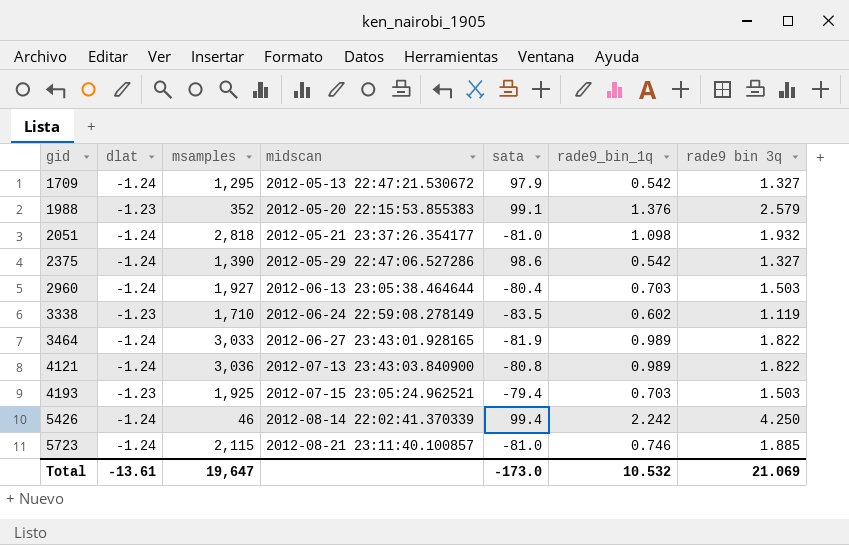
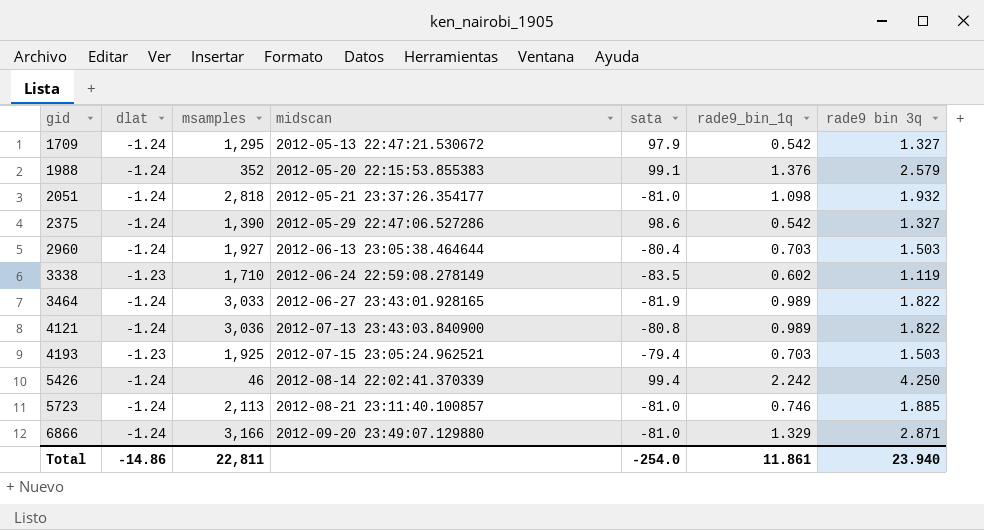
1988 | dlat: -1.23 -> -1.24
5723 | msamples: 2,115 -> 2,113
row 6866: none -> -1.24 | 3,166 | 2012-09-20 23:49:07.129880 | -81.0 | 1.329 | 2.871
Total | dlat: -13.61 -> -14.86
Total | msamples: 19,647 -> 22,811
Total | sata: -173.0 -> -254.0
Total | rade9_bin_1q: 10.532 -> 11.861
Total | rade9 bin 3q: 21.069 -> 23.940

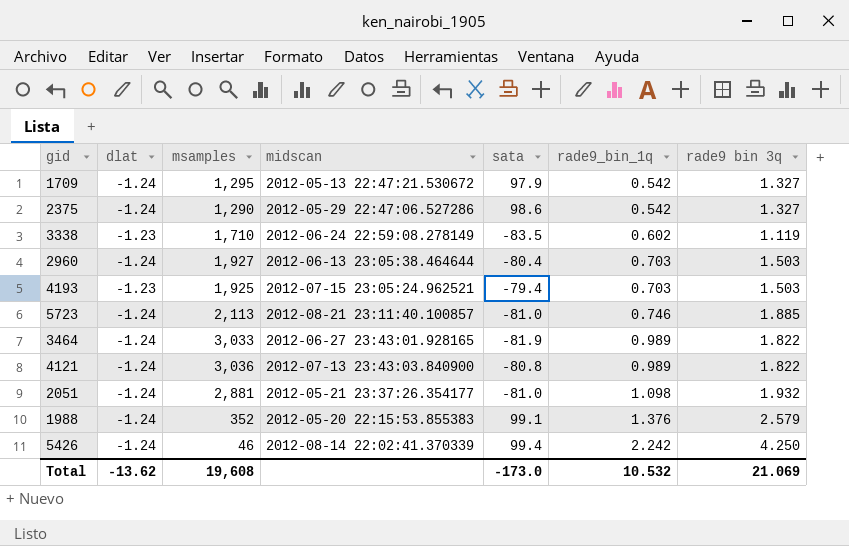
row order: gid ascending -> rade9_bin_1q ascending
row 6866: -1.24 | 3,166 | 2012-09-20 23:49:07.129880 | -81.0 | 1.329 | 2.871 -> none
2375 | msamples: 1,390 -> 1,290
2051 | msamples: 2,818 -> 2,881
Total | dlat: -14.86 -> -13.62
Total | msamples: 22,811 -> 19,608
Total | sata: -254.0 -> -173.0
Total | rade9_bin_1q: 11.861 -> 10.532
Total | rade9 bin 3q: 23.940 -> 21.069

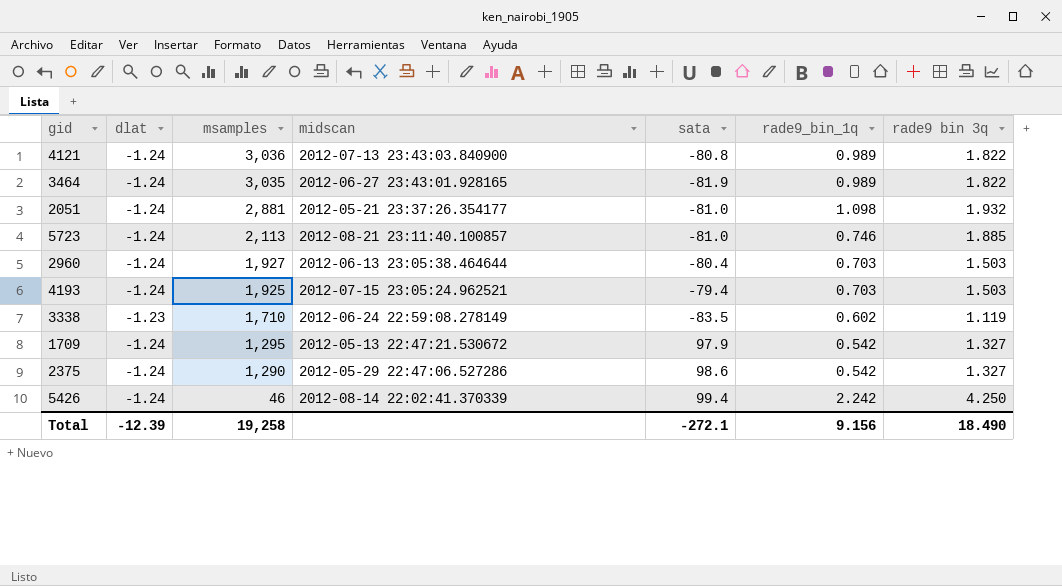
row order: rade9_bin_1q ascending -> msamples descending
row 1988: -1.24 | 352 | 2012-05-20 22:15:53.855383 | 99.1 | 1.376 | 2.579 -> none
3464 | msamples: 3,033 -> 3,035
4193 | dlat: -1.23 -> -1.24
Total | dlat: -13.62 -> -12.39
Total | msamples: 19,608 -> 19,258
Total | sata: -173.0 -> -272.1
Total | rade9_bin_1q: 10.532 -> 9.156
Total | rade9 bin 3q: 21.069 -> 18.490

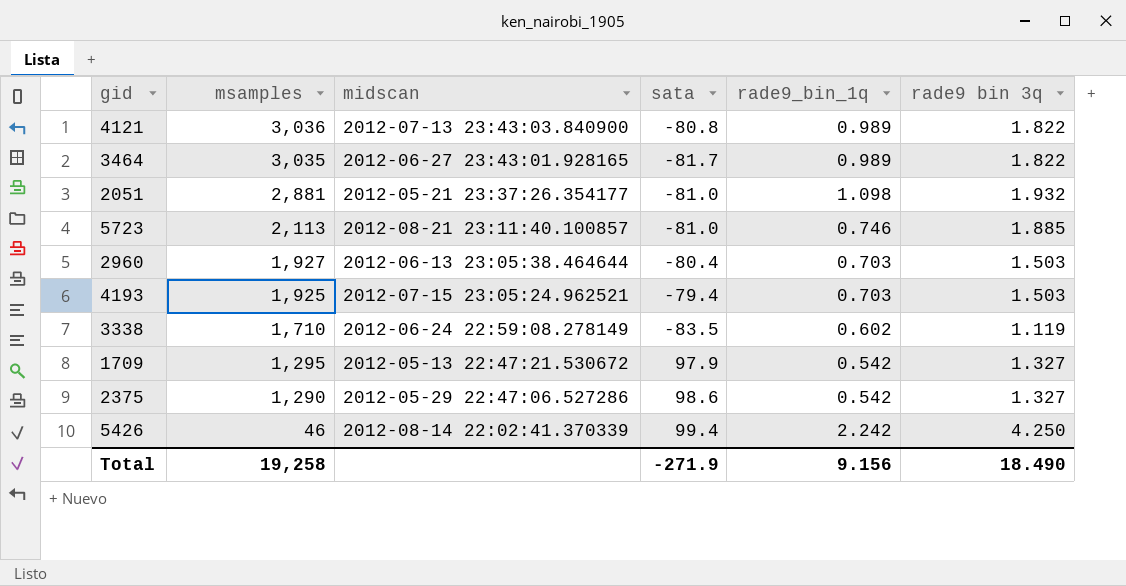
column dlat | position: 2 -> none
3464 | sata: -81.9 -> -81.7
Total | sata: -272.1 -> -271.9

